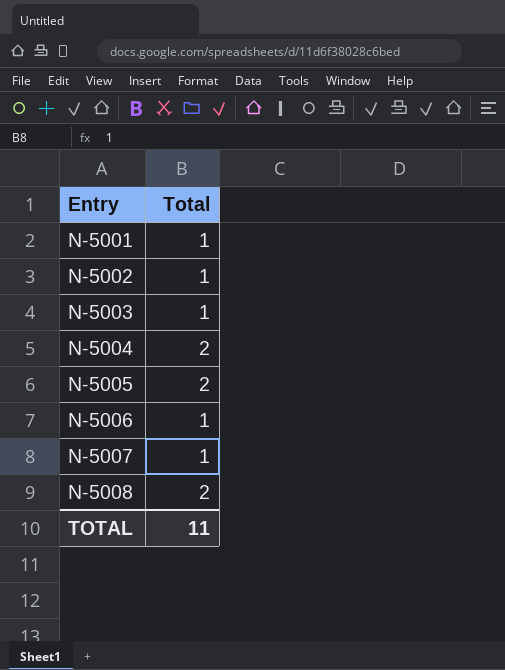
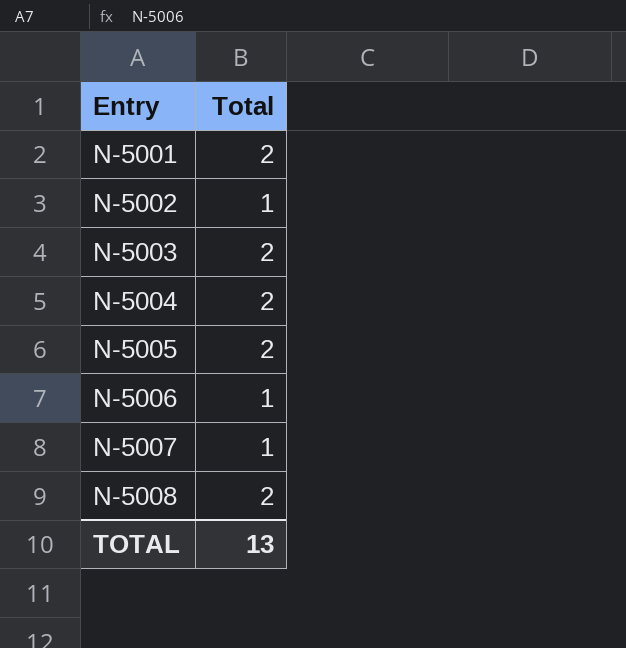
N-5001 | Total: 1 -> 2
N-5003 | Total: 1 -> 2
TOTAL | Total: 11 -> 13

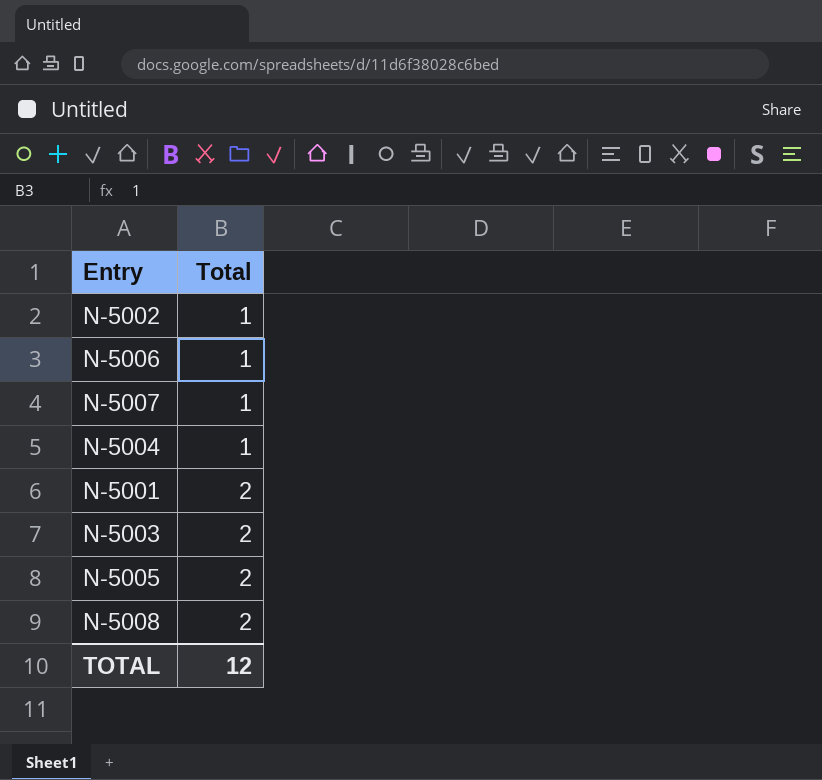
row order: Entry ascending -> Total ascending
N-5004 | Total: 2 -> 1
TOTAL | Total: 13 -> 12

